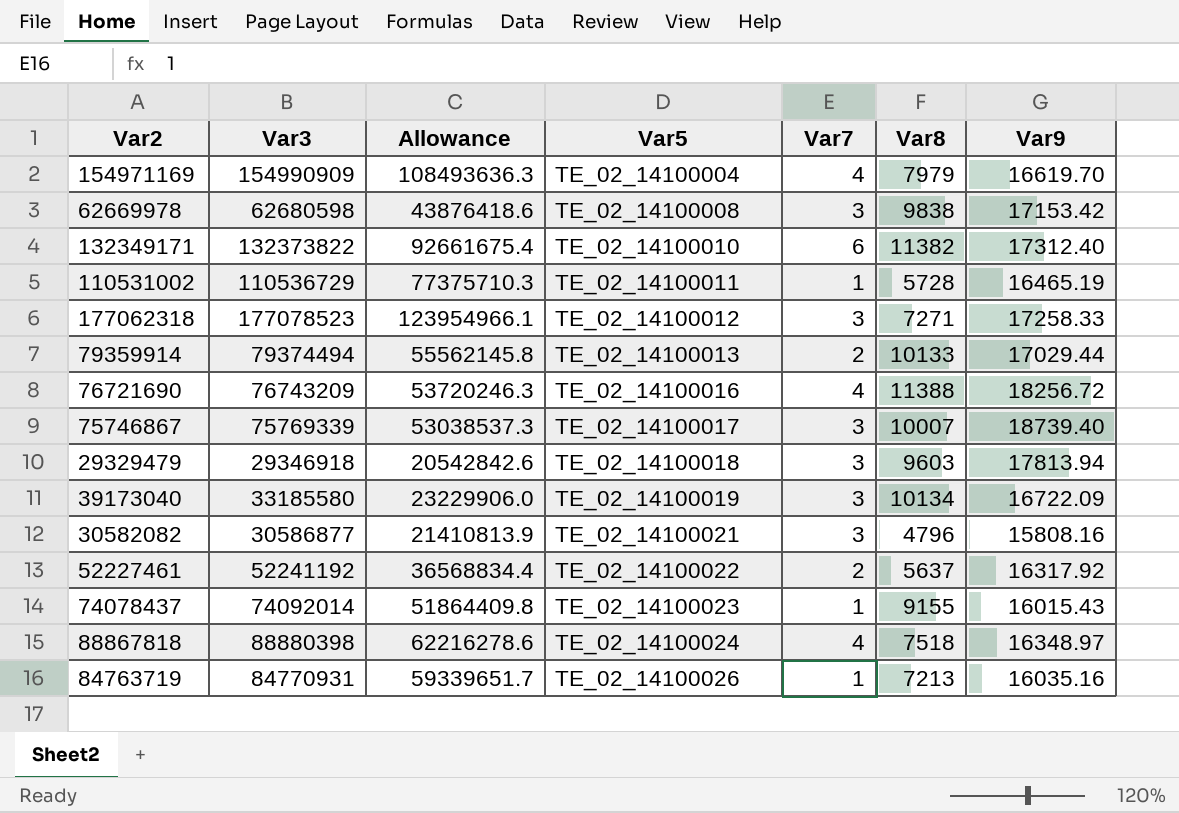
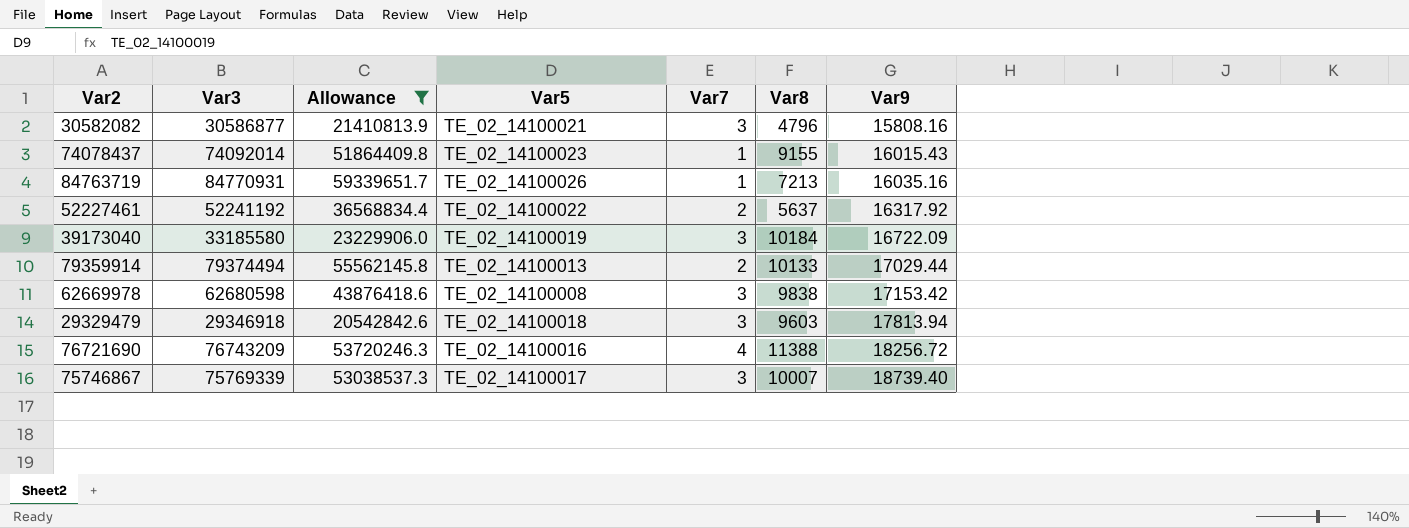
filter: none -> Allowance <= 59339651.7
row order: Var5 ascending -> Var9 ascending
39173040 | Var8: 10134 -> 10184

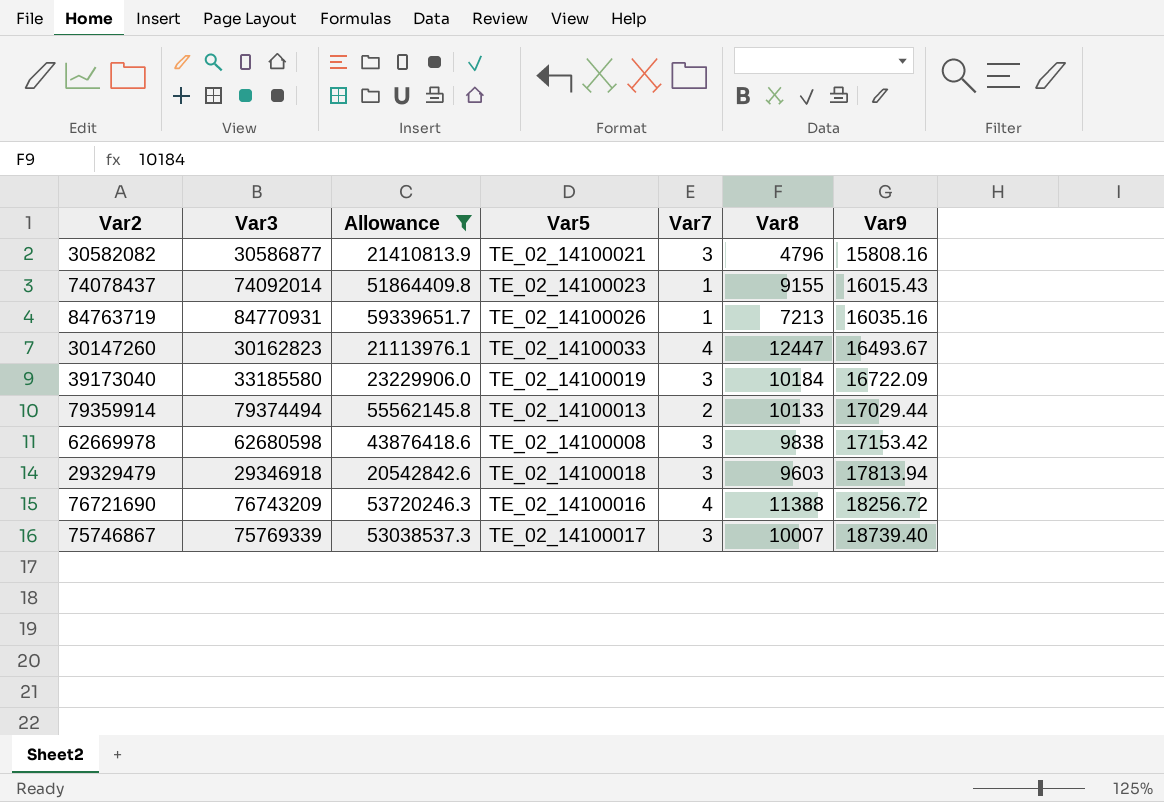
row 52227461: 52241192 | 36568834.4 | TE_02_14100022 | 2 | 5637 | 16317.92 -> none
row 30147260: none -> 30162823 | 21113976.1 | TE_02_14100033 | 4 | 12447 | 16493.67

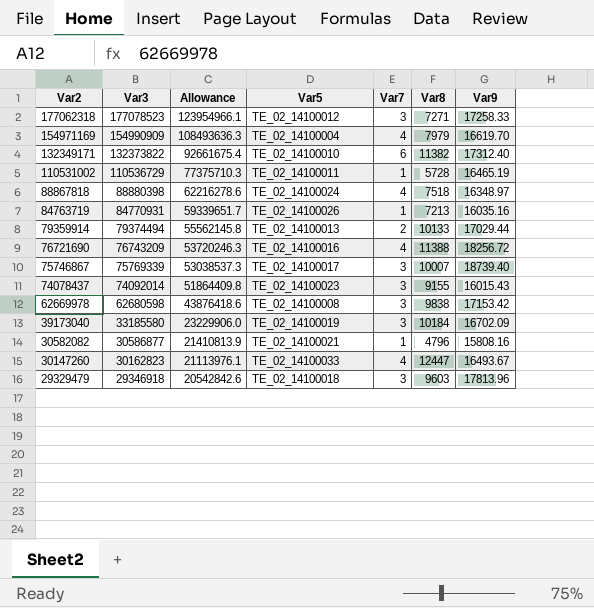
filter: Allowance <= 59339651.7 -> none
row order: Var9 ascending -> Var2 descending
74078437 | Var7: 1 -> 3
39173040 | Var9: 16722.09 -> 16702.09
30582082 | Var7: 3 -> 1
29329479 | Var9: 17813.94 -> 17813.96

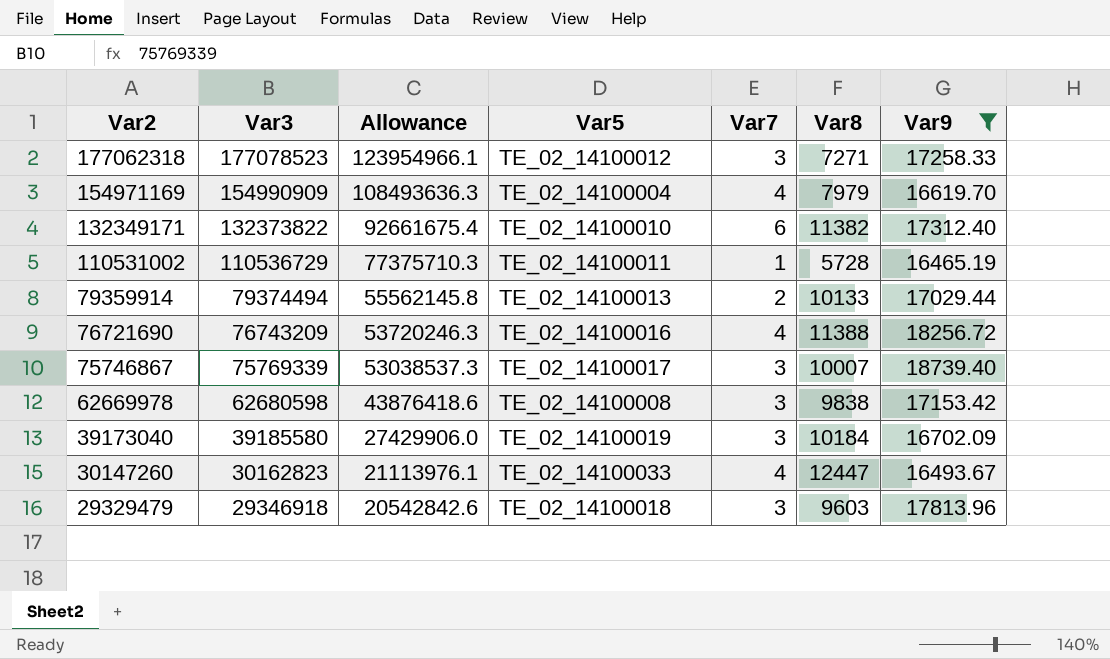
filter: none -> Var9 >= 16465.19
39173040 | Var3: 33185580 -> 39185580
39173040 | Allowance: 23229906.0 -> 27429906.0

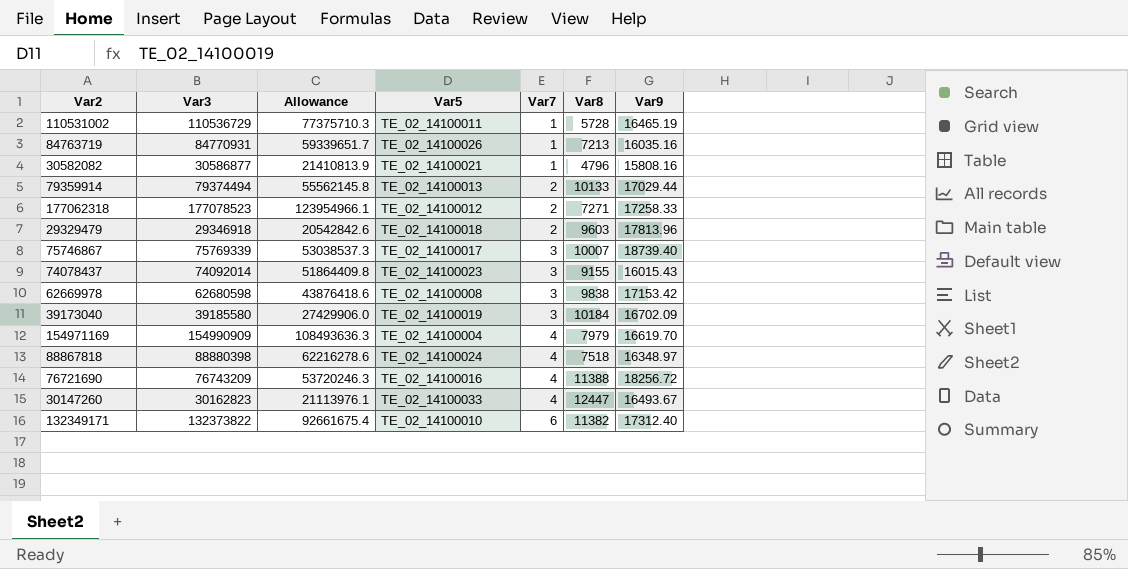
filter: Var9 >= 16465.19 -> none
row order: Var2 descending -> Var7 ascending
177062318 | Var7: 3 -> 2
29329479 | Var7: 3 -> 2

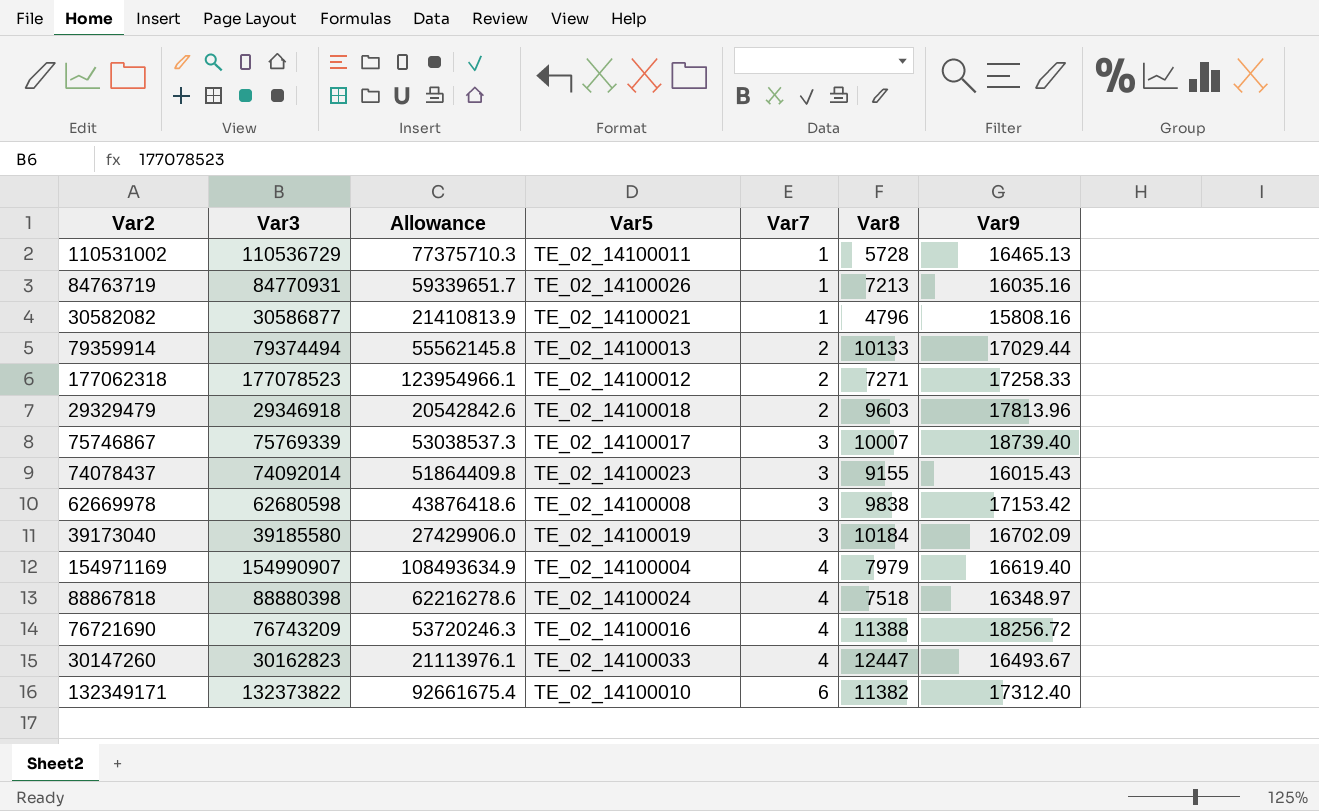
110531002 | Var9: 16465.19 -> 16465.13
154971169 | Var3: 154990909 -> 154990907
154971169 | Allowance: 108493636.3 -> 108493634.9
154971169 | Var9: 16619.70 -> 16619.40

